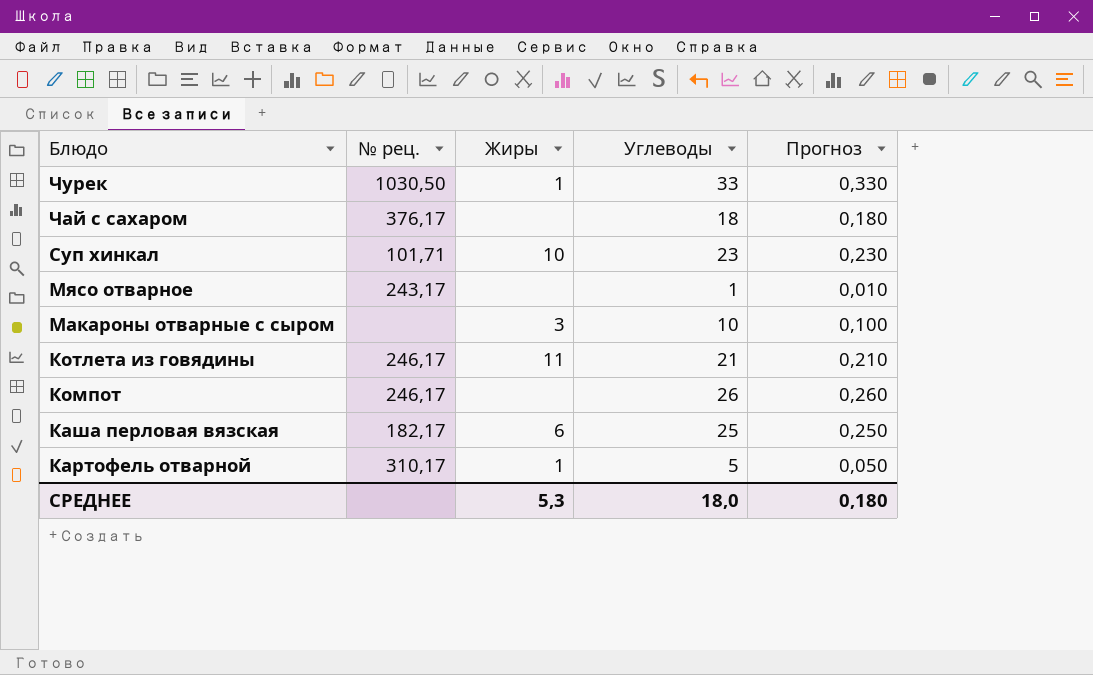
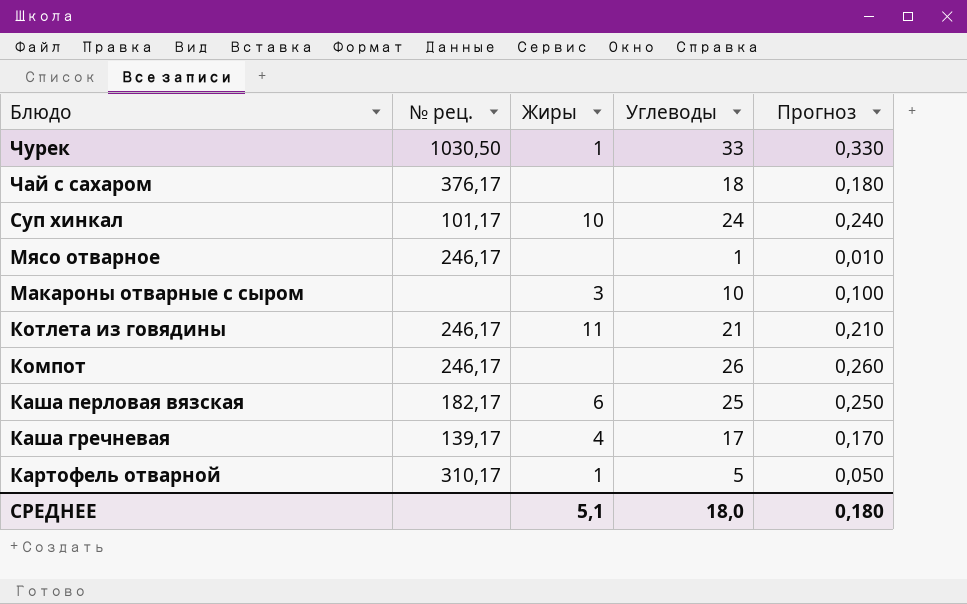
Суп хинкал | № рец.: 101,71 -> 101,17
Суп хинкал | Углеводы: 23 -> 24
Суп хинкал | Прогноз: 0,230 -> 0,240
Мясо отварное | № рец.: 243,17 -> 246,17
row Каша гречневая: none -> 139,17 | 4 | 17 | 0,170
СРЕДНЕЕ | Жиры: 5,3 -> 5,1

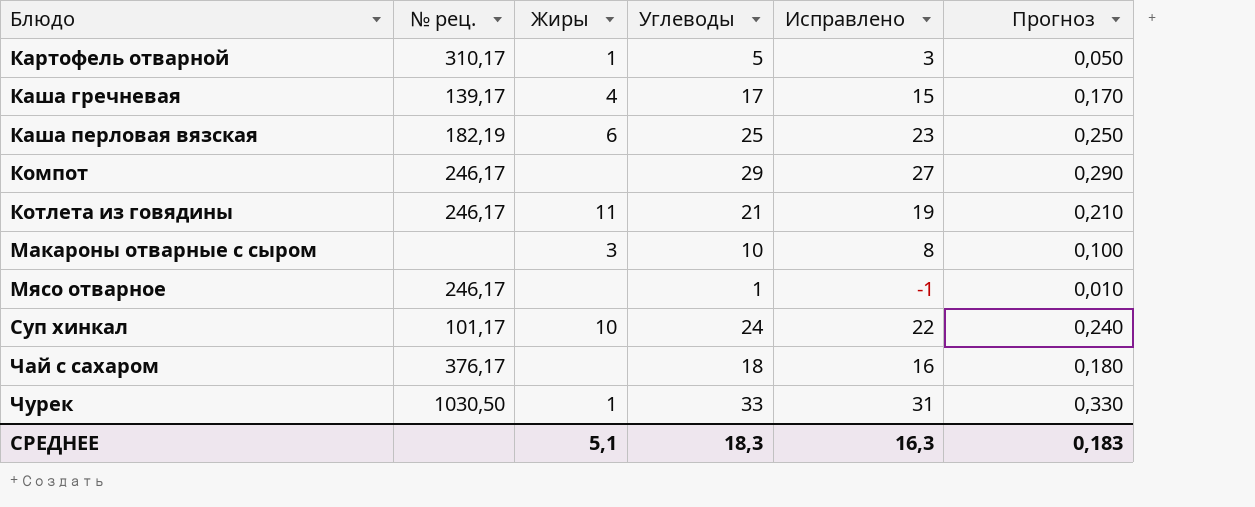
row order: Блюдо descending -> Блюдо ascending
column Исправлено | formula: none -> [Углеводы] - 2
Каша перловая вязская | № рец.: 182,17 -> 182,19
Компот | Углеводы: 26 -> 29
Компот | Прогноз: 0,260 -> 0,290
СРЕДНЕЕ | Углеводы: 18,0 -> 18,3
СРЕДНЕЕ | Прогноз: 0,180 -> 0,183

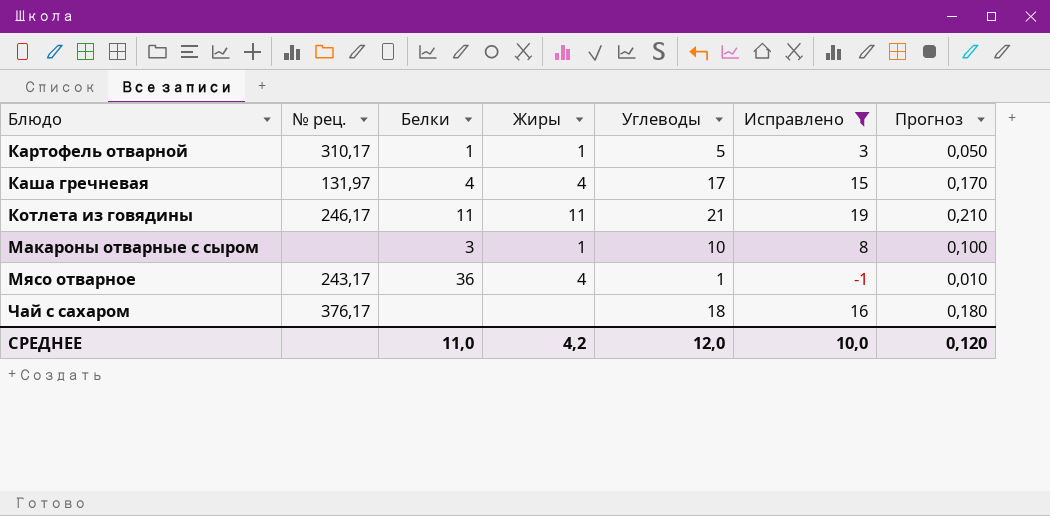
filter: none -> Исправлено <= 19
column Белки | position: none -> 3
Каша гречневая | № рец.: 139,17 -> 131,97
Макароны отварные с сыром | Жиры: 3 -> 1
Мясо отварное | № рец.: 246,17 -> 243,17
Мясо отварное | Жиры: none -> 4
СРЕДНЕЕ | Жиры: 5,1 -> 4,2
СРЕДНЕЕ | Углеводы: 18,3 -> 12,0
СРЕДНЕЕ | Исправлено: 16,3 -> 10,0
СРЕДНЕЕ | Прогноз: 0,183 -> 0,120

